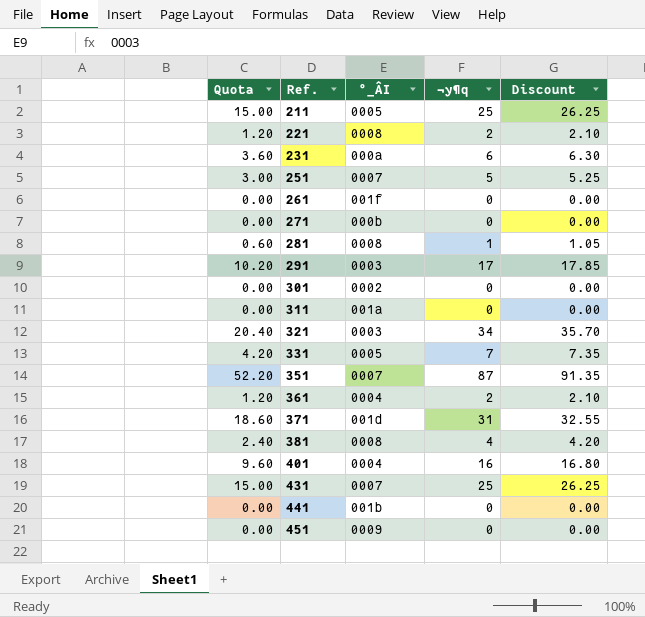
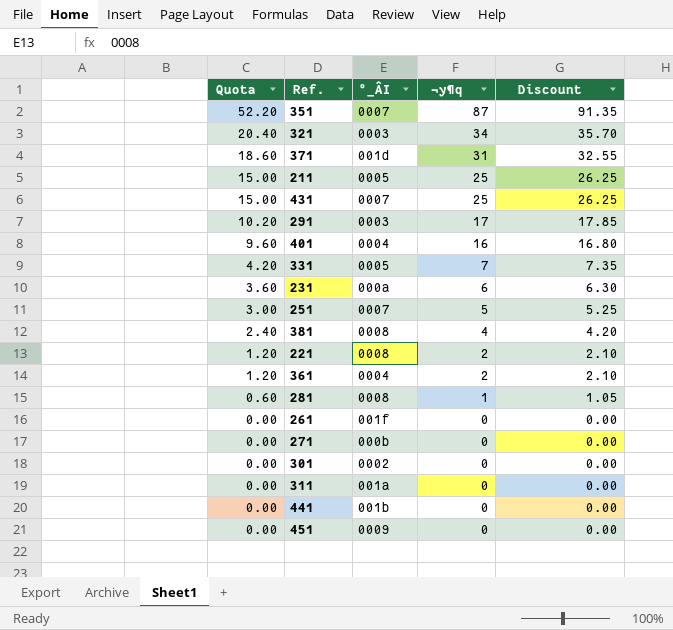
row order: Ref. ascending -> Quota descending

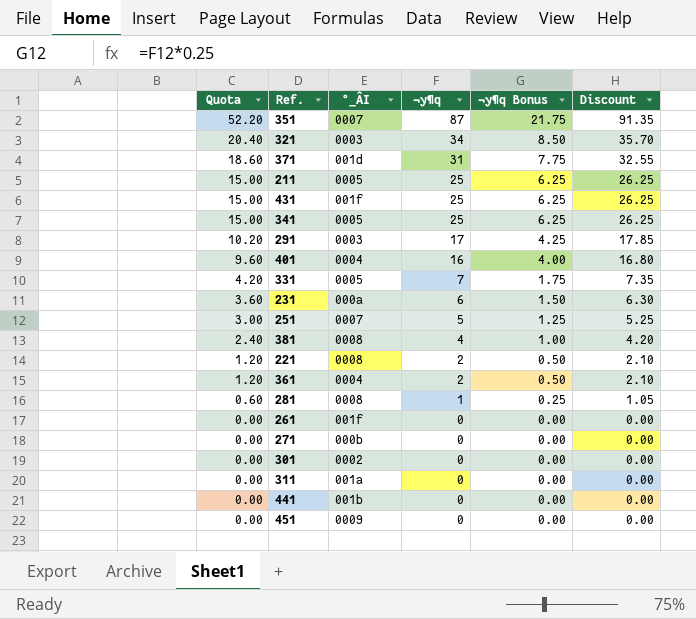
column ¬y¶q Bonus | formula: none -> [¬y¶q] * 0.25
431 | °_ÂI: 0007 -> 001f
row 341: none -> 15.00 | 0005 | 25 | 6.25 | 26.25

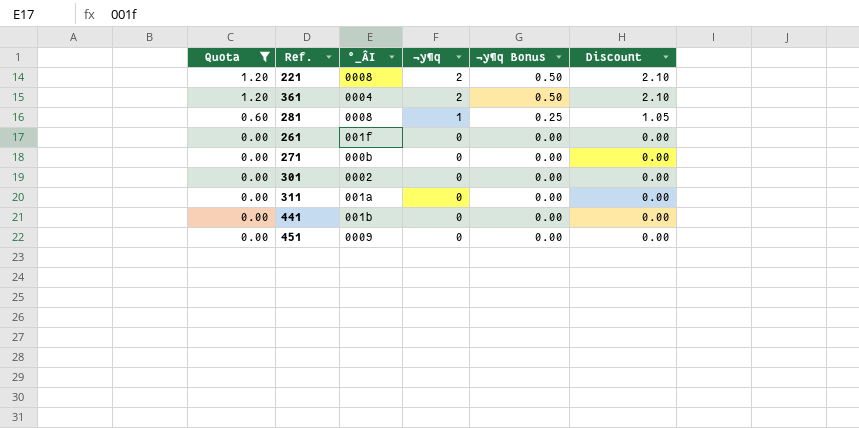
filter: none -> Quota <= 1.20

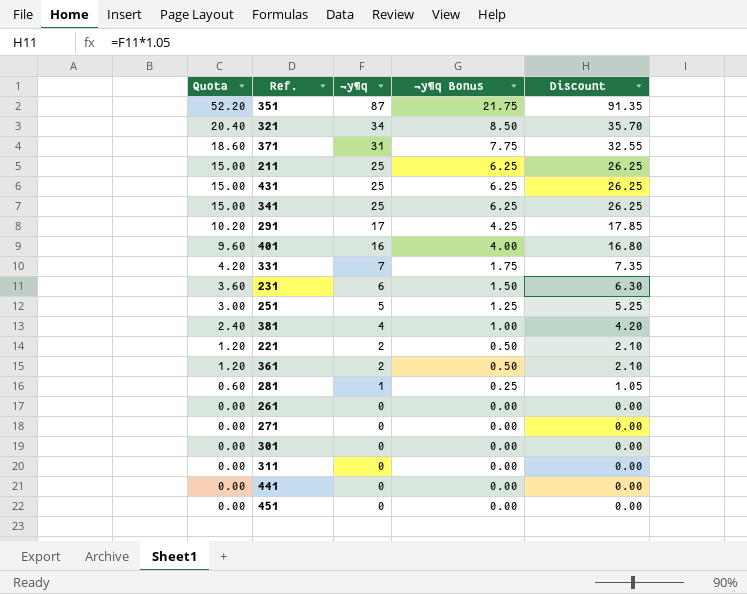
filter: Quota <= 1.20 -> none
column °_ÂI | position: 3 -> none

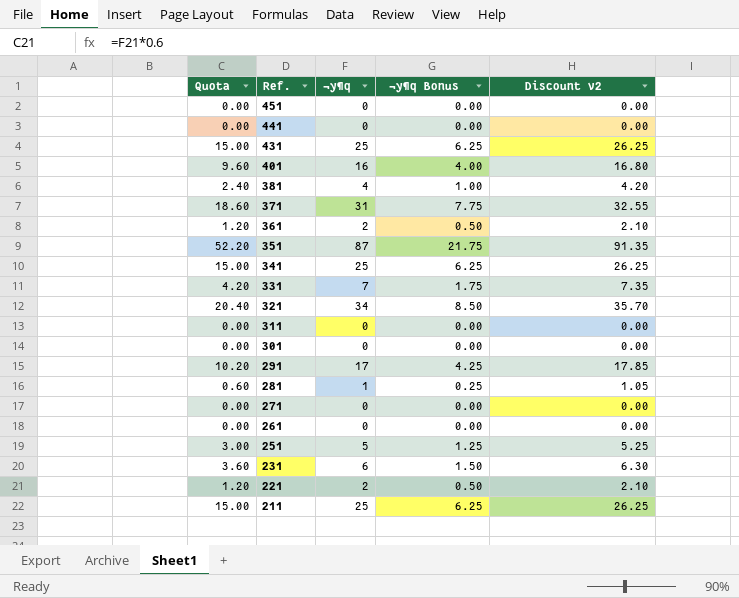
row order: Quota descending -> Ref. descending
column name: Discount -> Discount v2

